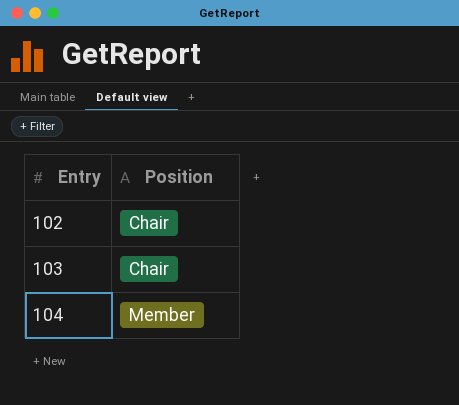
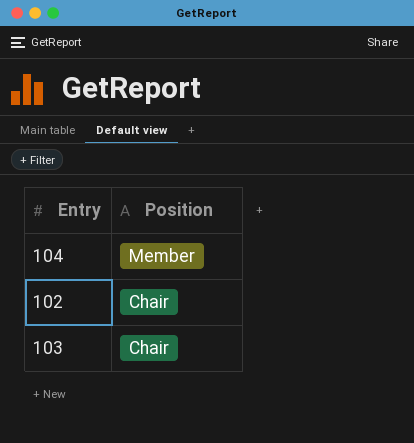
row order: Entry ascending -> Position descending

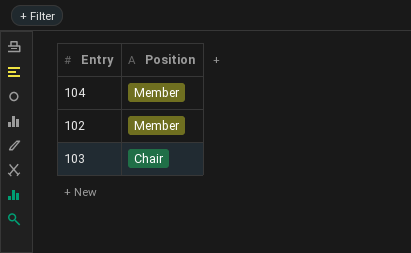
102 | Position: Chair -> Member

